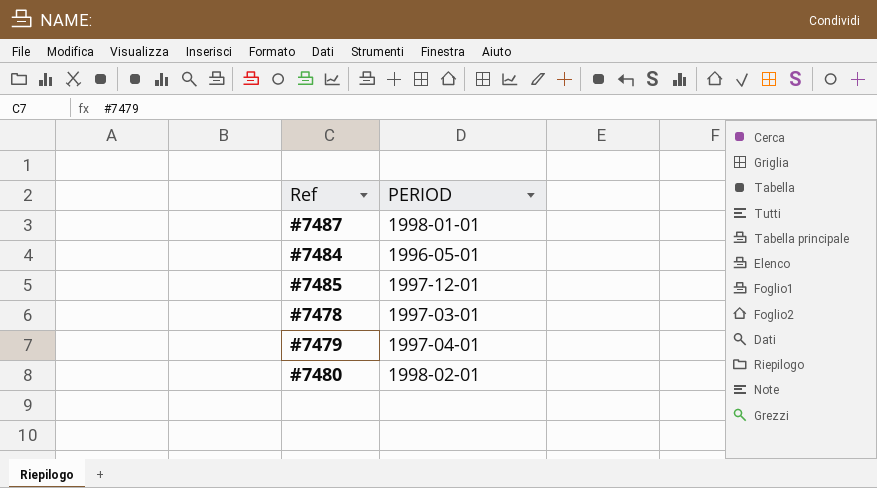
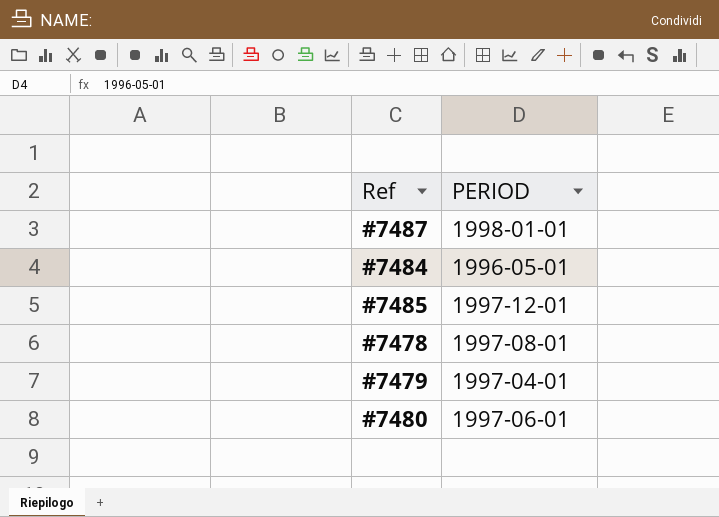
#7478 | PERIOD: 1997-03-01 -> 1997-08-01
#7480 | PERIOD: 1998-02-01 -> 1997-06-01

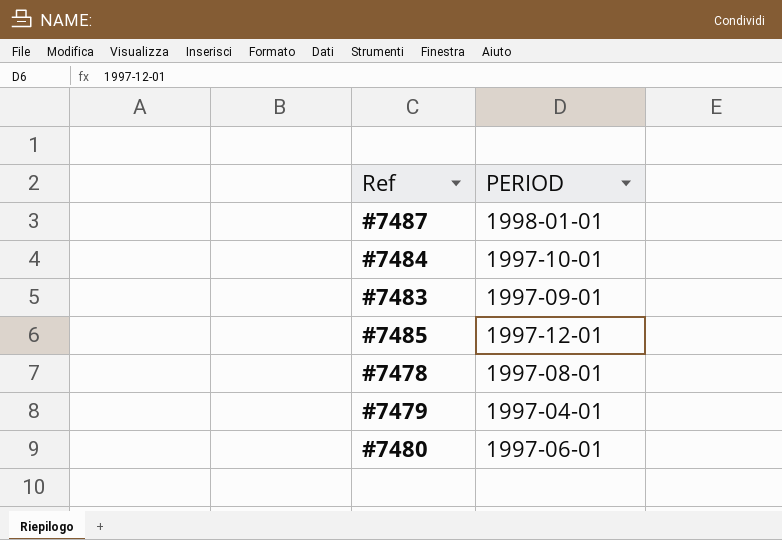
#7484 | PERIOD: 1996-05-01 -> 1997-10-01
row #7483: none -> 1997-09-01

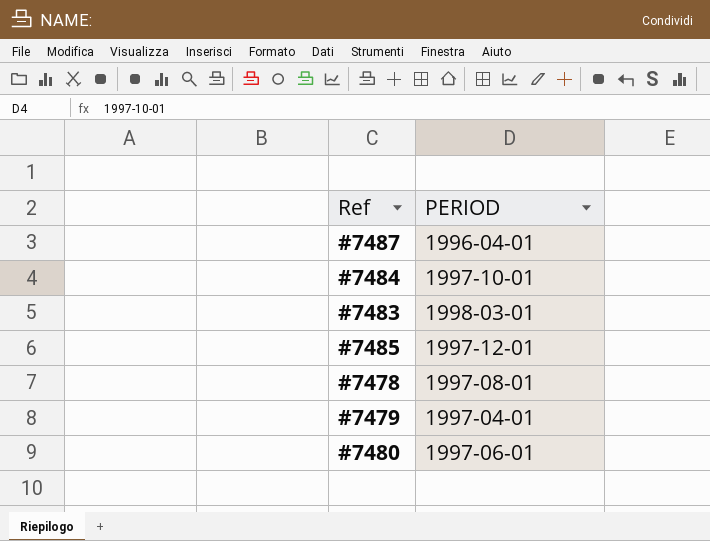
#7487 | PERIOD: 1998-01-01 -> 1996-04-01
#7483 | PERIOD: 1997-09-01 -> 1998-03-01

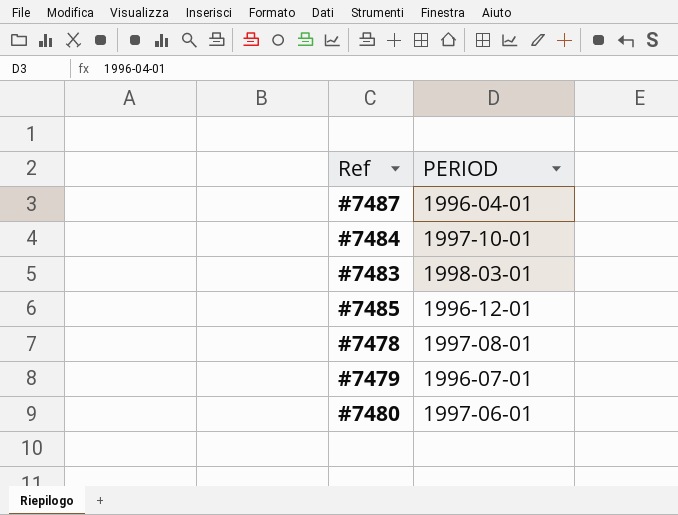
#7485 | PERIOD: 1997-12-01 -> 1996-12-01
#7479 | PERIOD: 1997-04-01 -> 1996-07-01

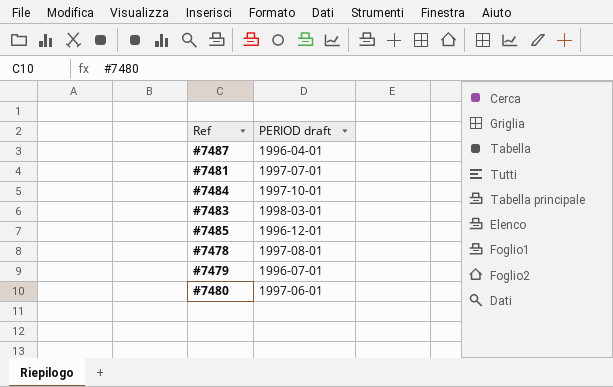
column name: PERIOD -> PERIOD draft
row #7481: none -> 1997-07-01

